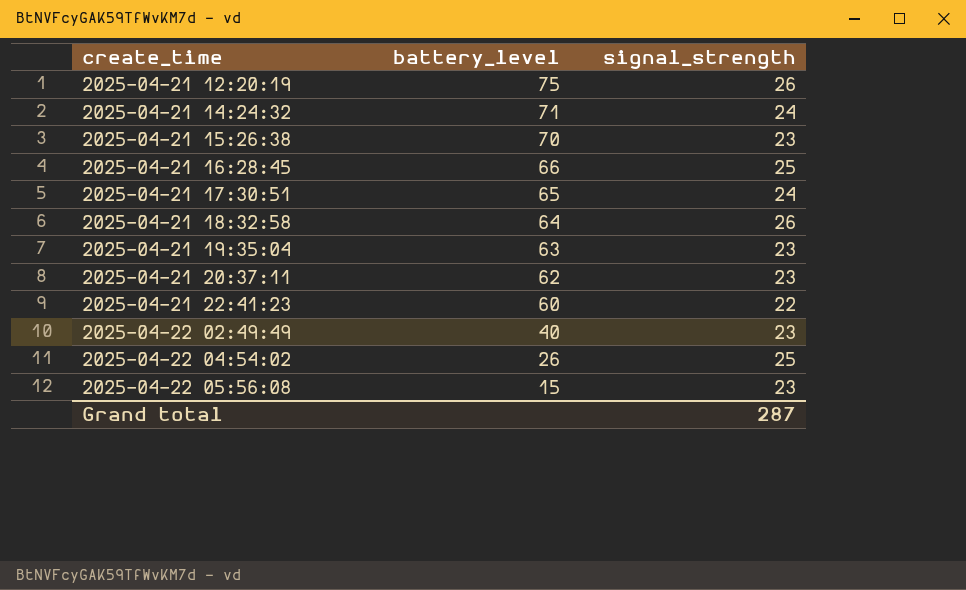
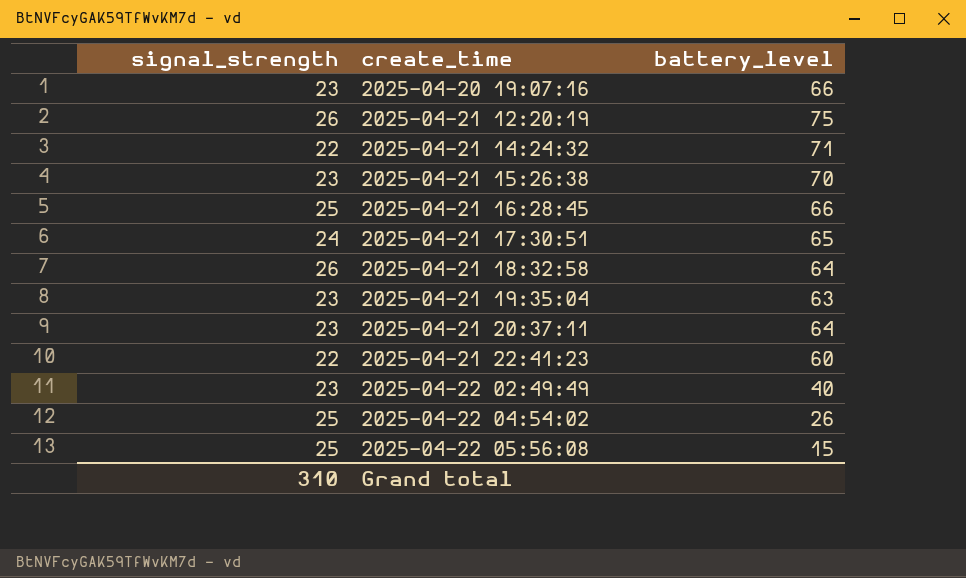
column signal_strength | position: 3 -> 1
row 2025-04-20 19:07:16: none -> 23 | 66
2025-04-21 14:24:32 | signal_strength: 24 -> 22
2025-04-21 20:37:11 | battery_level: 62 -> 64
2025-04-22 05:56:08 | signal_strength: 23 -> 25
Grand total | signal_strength: 287 -> 310

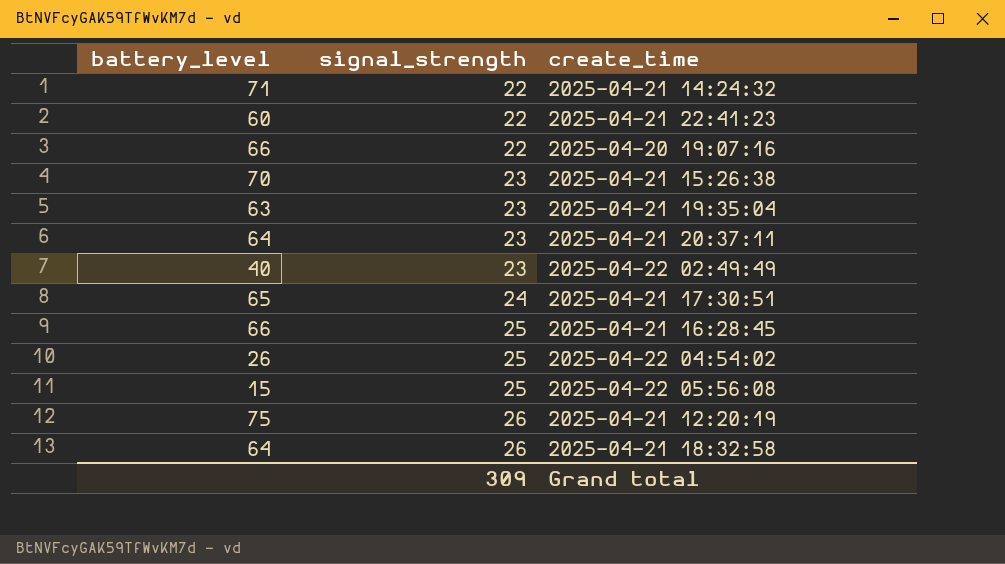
row order: create_time ascending -> signal_strength ascending
column battery_level | position: 3 -> 1
2025-04-20 19:07:16 | signal_strength: 23 -> 22
Grand total | signal_strength: 310 -> 309

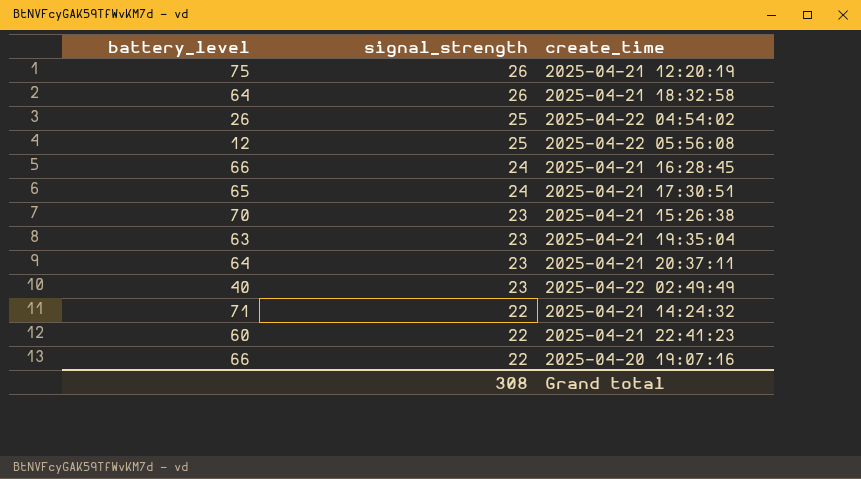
row order: signal_strength ascending -> signal_strength descending
2025-04-22 05:56:08 | battery_level: 15 -> 12
2025-04-21 16:28:45 | signal_strength: 25 -> 24
Grand total | signal_strength: 309 -> 308

